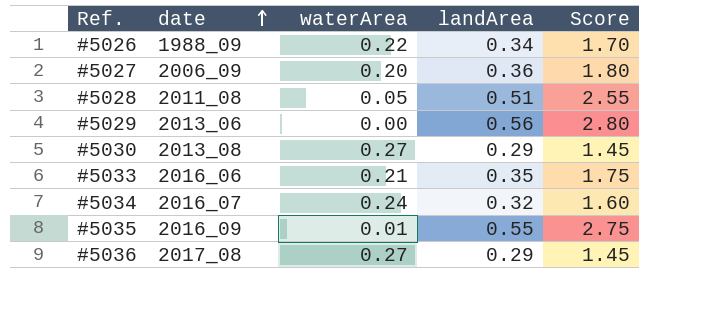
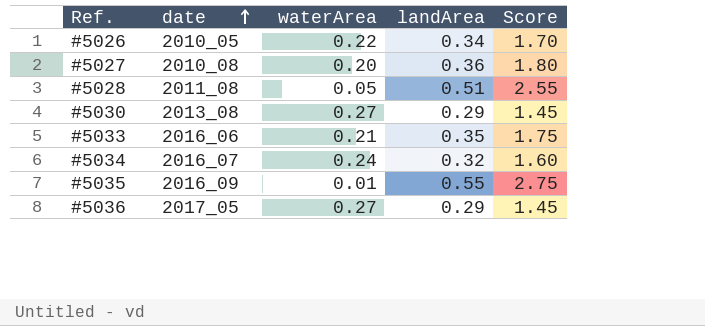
row #5029: 2013_06 | 0.00 | 0.56 | 2.80 -> none
#5026 | date: 1988_09 -> 2010_05
#5027 | date: 2006_09 -> 2010_08
#5036 | date: 2017_08 -> 2017_05

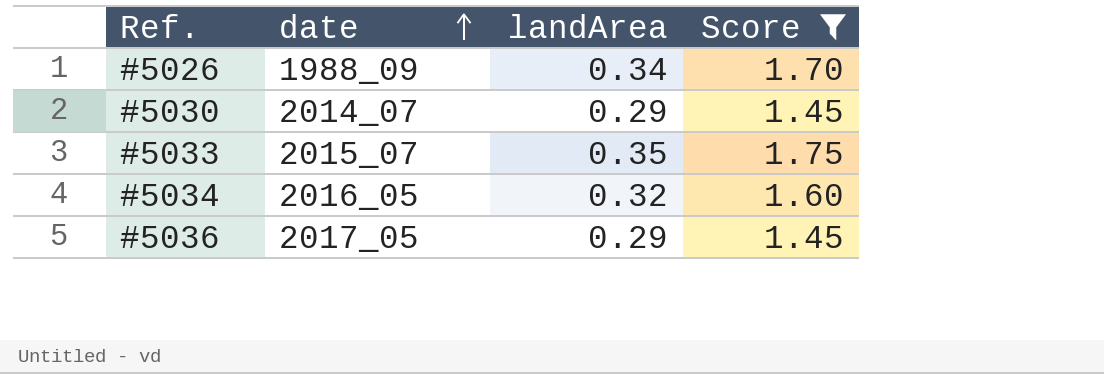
filter: none -> Score <= 1.75
column waterArea | position: 3 -> none
#5026 | date: 2010_05 -> 1988_09
#5030 | date: 2013_08 -> 2014_07
#5033 | date: 2016_06 -> 2015_07
#5034 | date: 2016_07 -> 2016_05

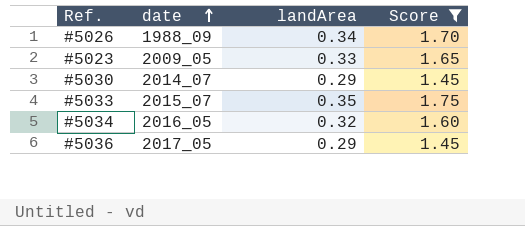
row #5023: none -> 2009_05 | 0.33 | 1.65

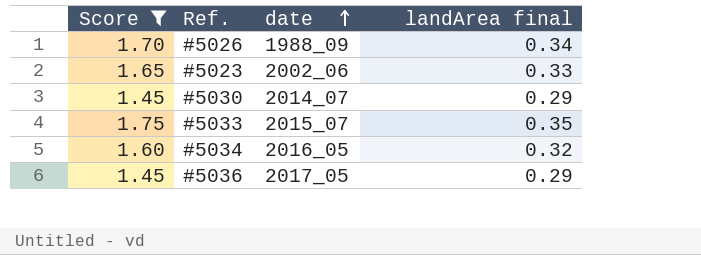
column Score | position: 4 -> 1
column name: landArea -> landArea final
#5023 | date: 2009_05 -> 2002_06

